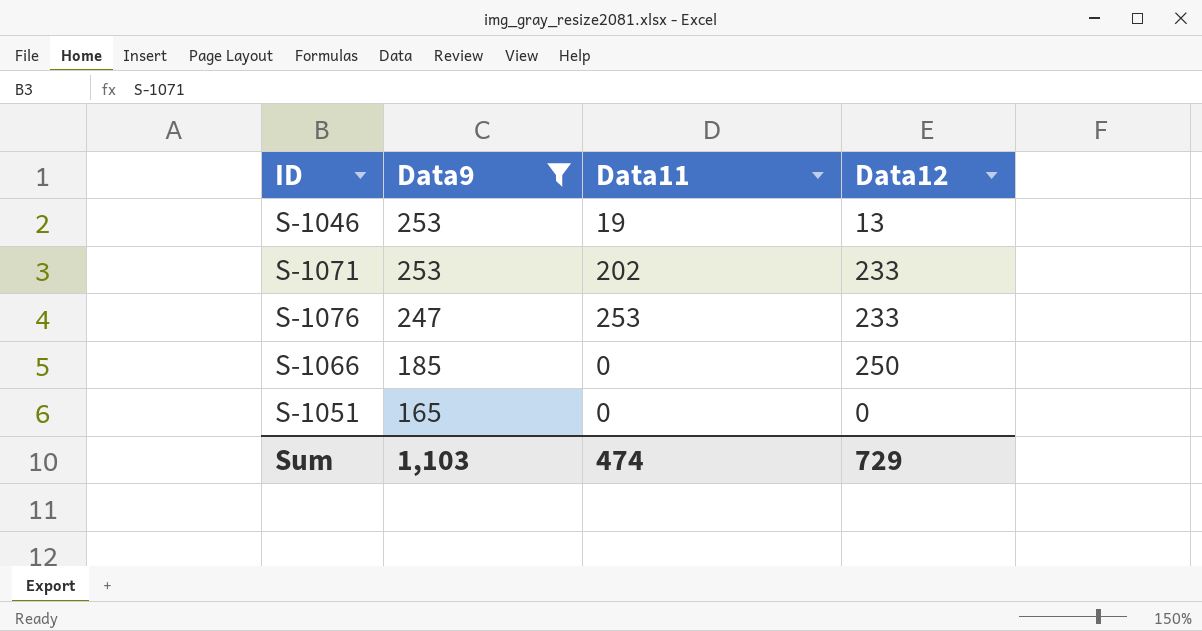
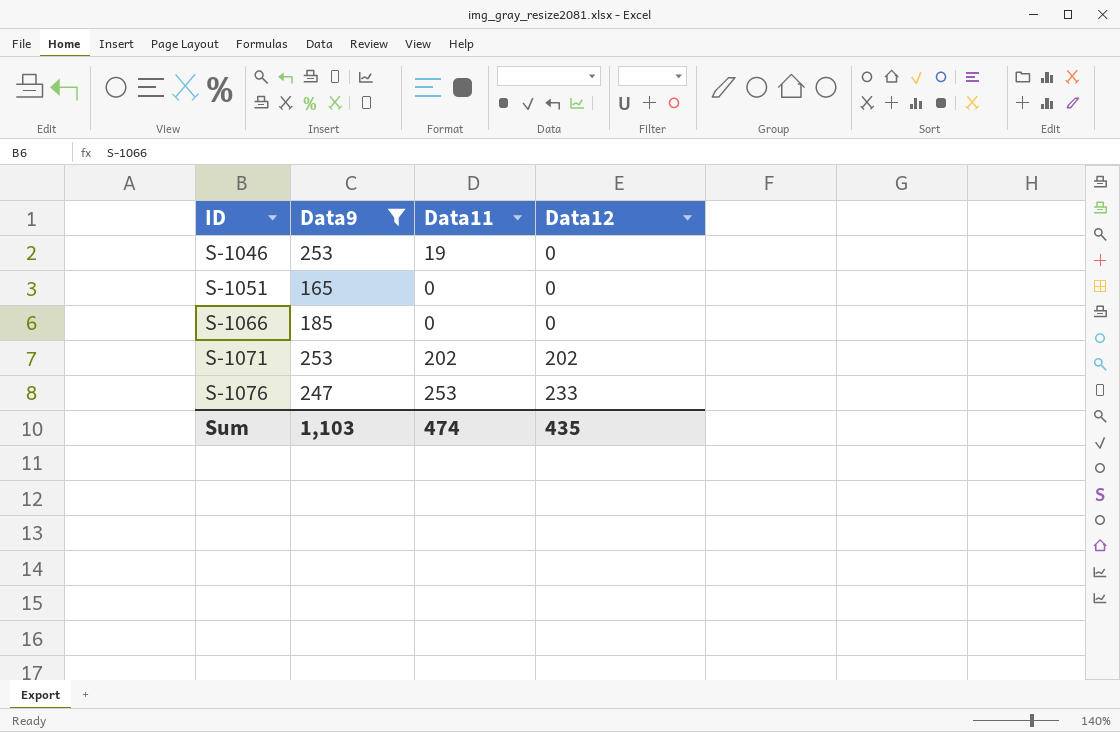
row order: Data9 descending -> ID ascending
S-1046 | Data12: 13 -> 0
S-1066 | Data12: 250 -> 0
S-1071 | Data12: 233 -> 202
Sum | Data12: 729 -> 435

